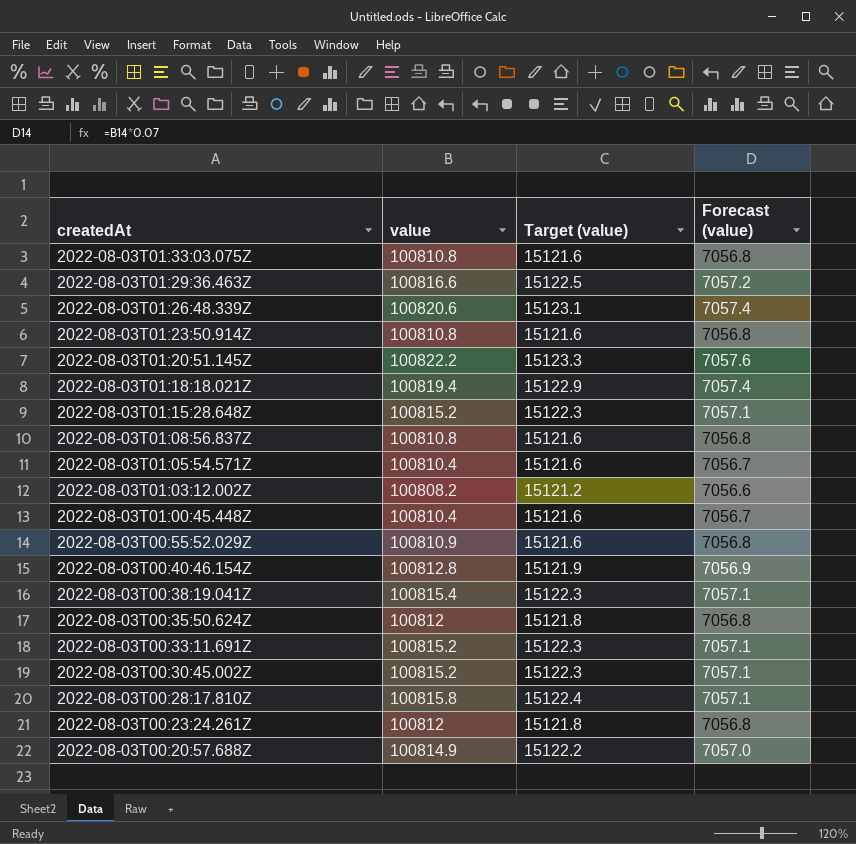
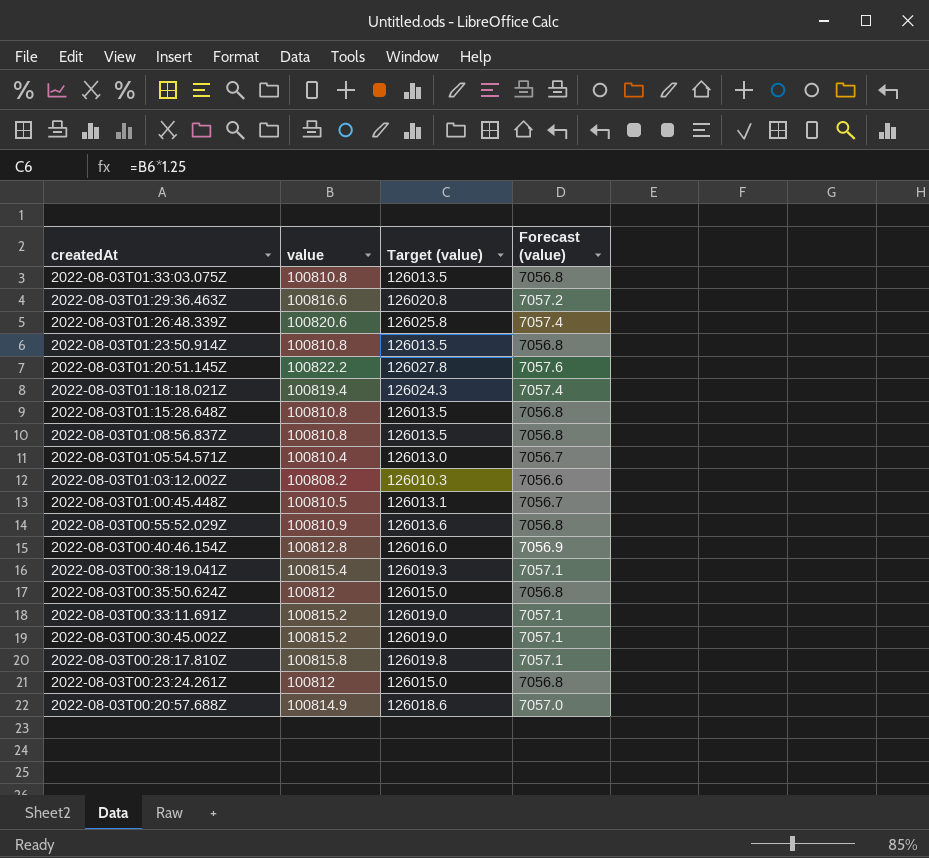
column Target (value) | formula: [value] * 0.15 -> [value] * 1.25
2022-08-03T01:15:28.648Z | value: 100815.2 -> 100810.8
2022-08-03T01:15:28.648Z | Forecast (value): 7057.1 -> 7056.8
2022-08-03T01:00:45.448Z | value: 100810.4 -> 100810.5

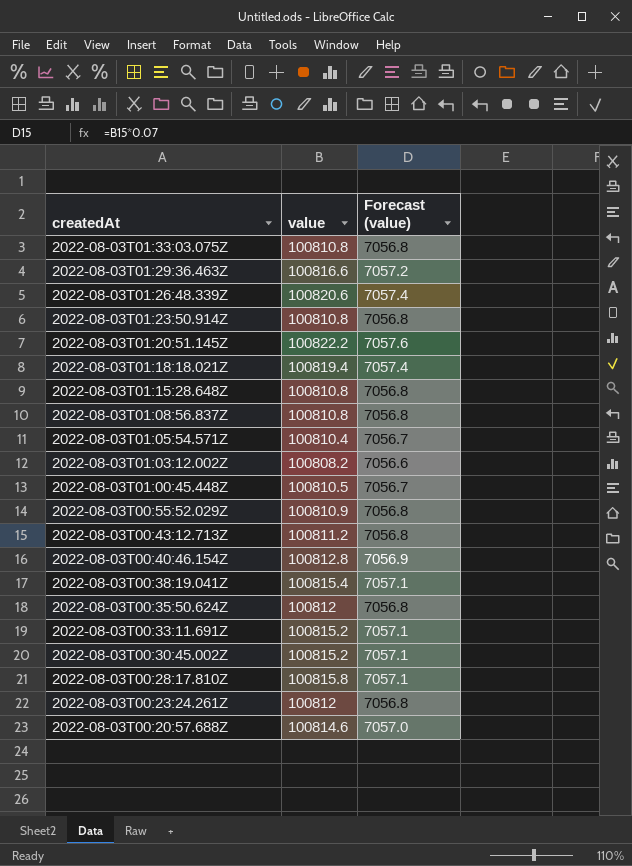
column Target (value) | formula: [value] * 1.25 -> none
row 2022-08-03T00:43:12.713Z: none -> 100811.2 | 7056.8
2022-08-03T00:20:57.688Z | value: 100814.9 -> 100814.6

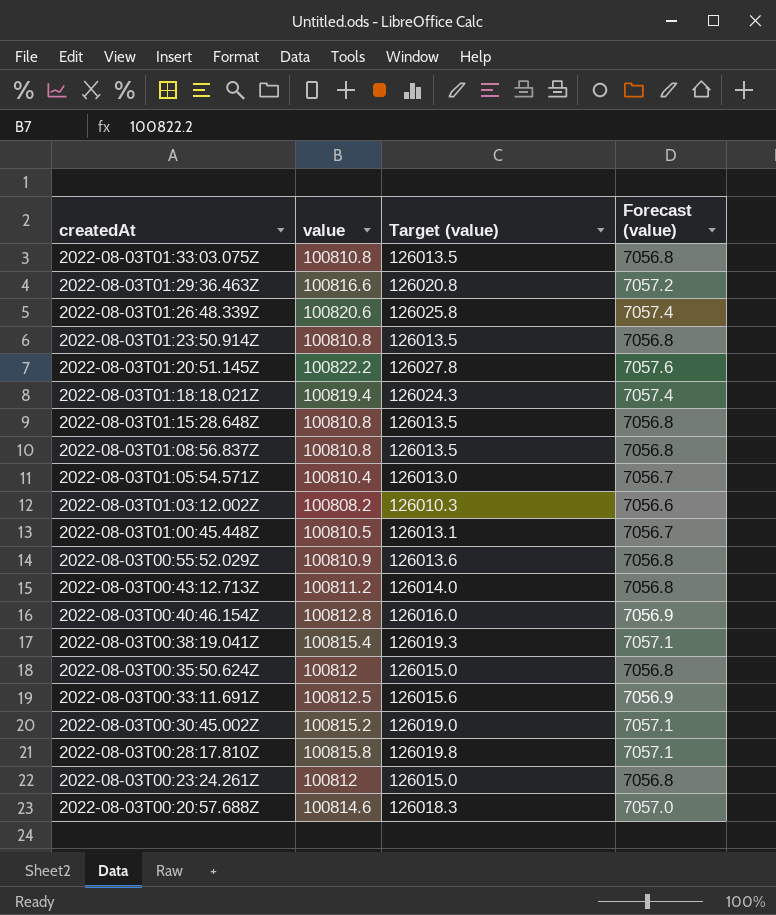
column Target (value) | formula: none -> [value] * 1.25
2022-08-03T00:33:11.691Z | value: 100815.2 -> 100812.5
2022-08-03T00:33:11.691Z | Forecast (value): 7057.1 -> 7056.9

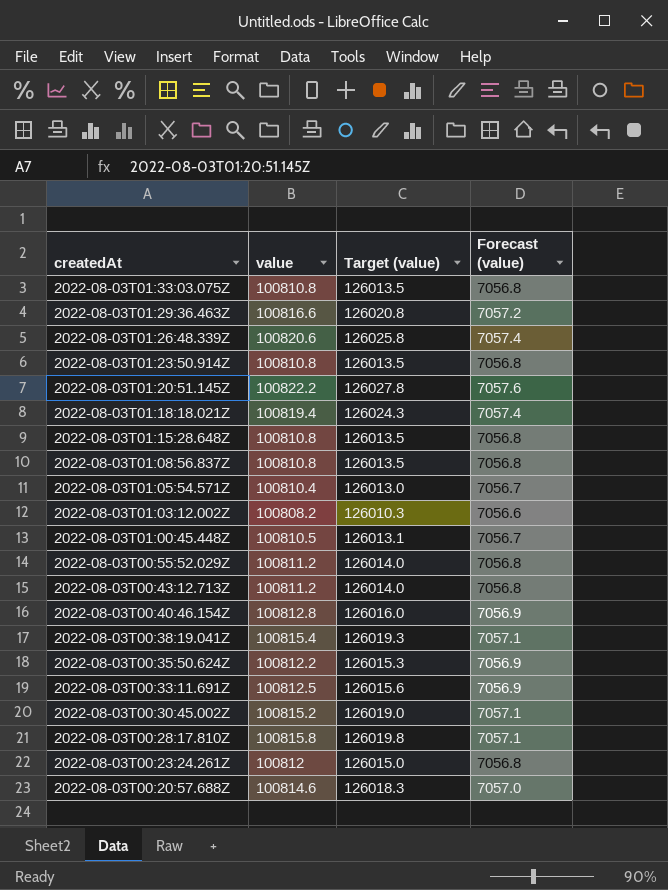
2022-08-03T00:55:52.029Z | value: 100810.9 -> 100811.2
2022-08-03T00:55:52.029Z | Target (value): 126013.6 -> 126014.0
2022-08-03T00:35:50.624Z | value: 100812 -> 100812.2
2022-08-03T00:35:50.624Z | Target (value): 126015.0 -> 126015.3
2022-08-03T00:35:50.624Z | Forecast (value): 7056.8 -> 7056.9

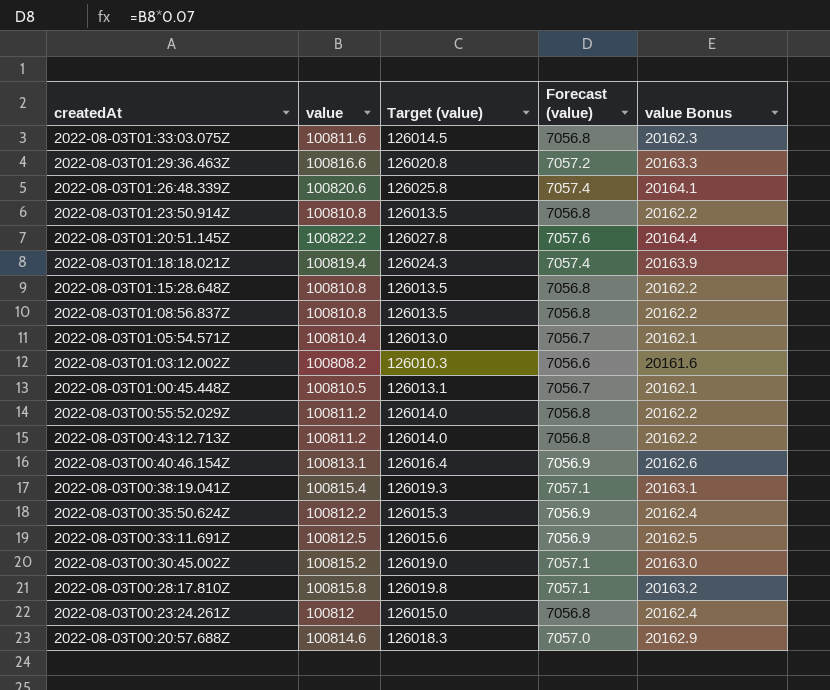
column value Bonus | formula: none -> [value] * 0.2
2022-08-03T01:33:03.075Z | value: 100810.8 -> 100811.6
2022-08-03T01:33:03.075Z | Target (value): 126013.5 -> 126014.5
2022-08-03T00:40:46.154Z | value: 100812.8 -> 100813.1
2022-08-03T00:40:46.154Z | Target (value): 126016.0 -> 126016.4

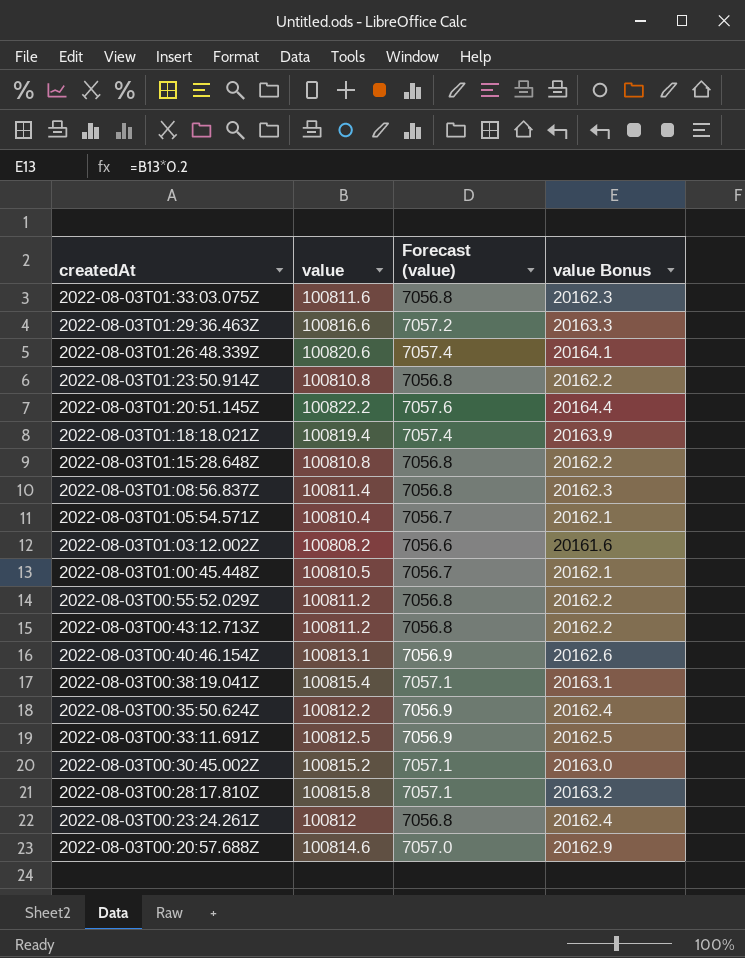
column Target (value) | formula: [value] * 1.25 -> none
2022-08-03T01:08:56.837Z | value: 100810.8 -> 100811.4
2022-08-03T01:08:56.837Z | value Bonus: 20162.2 -> 20162.3

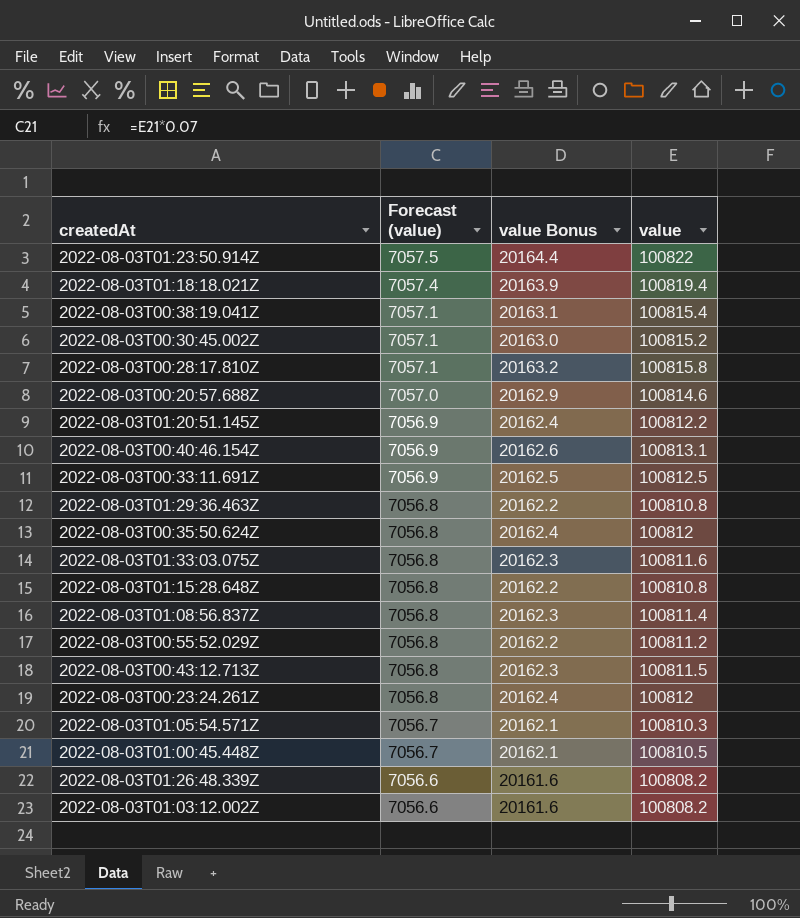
row order: createdAt descending -> Forecast (value) descending
column value | position: 2 -> 4
2022-08-03T01:23:50.914Z | Forecast (value): 7056.8 -> 7057.5
2022-08-03T01:23:50.914Z | value Bonus: 20162.2 -> 20164.4
2022-08-03T01:23:50.914Z | value: 100810.8 -> 100822
2022-08-03T01:20:51.145Z | Forecast (value): 7057.6 -> 7056.9
2022-08-03T01:20:51.145Z | value Bonus: 20164.4 -> 20162.4
2022-08-03T01:20:51.145Z | value: 100822.2 -> 100812.2
2022-08-03T01:29:36.463Z | Forecast (value): 7057.2 -> 7056.8
2022-08-03T01:29:36.463Z | value Bonus: 20163.3 -> 20162.2
2022-08-03T01:29:36.463Z | value: 100816.6 -> 100810.8
2022-08-03T00:35:50.624Z | Forecast (value): 7056.9 -> 7056.8
2022-08-03T00:35:50.624Z | value: 100812.2 -> 100812
2022-08-03T00:43:12.713Z | value Bonus: 20162.2 -> 20162.3
2022-08-03T00:43:12.713Z | value: 100811.2 -> 100811.5
2022-08-03T01:05:54.571Z | value: 100810.4 -> 100810.3
2022-08-03T01:26:48.339Z | Forecast (value): 7057.4 -> 7056.6
2022-08-03T01:26:48.339Z | value Bonus: 20164.1 -> 20161.6
2022-08-03T01:26:48.339Z | value: 100820.6 -> 100808.2

